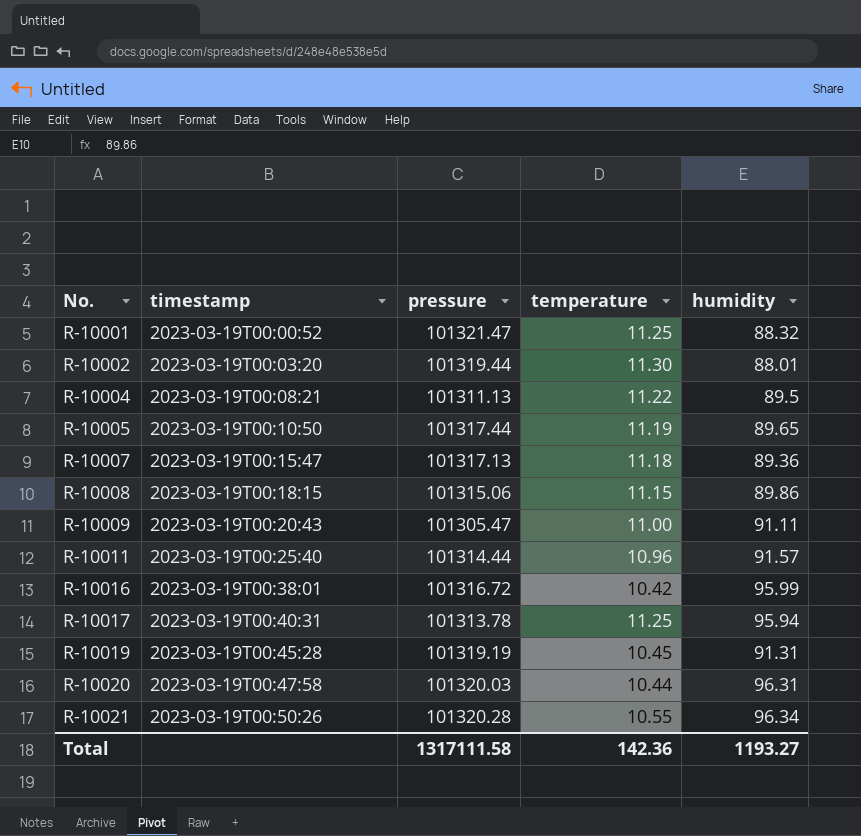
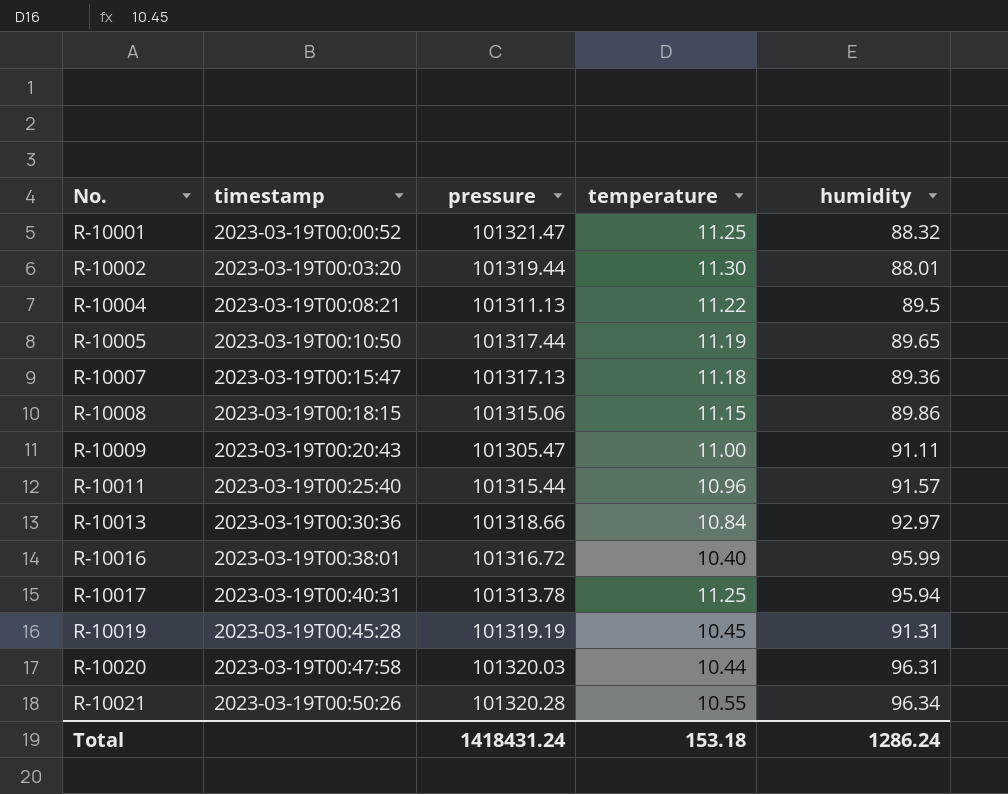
R-10011 | pressure: 101314.44 -> 101315.44
row R-10013: none -> 2023-03-19T00:30:36 | 101318.66 | 10.84 | 92.97
R-10016 | temperature: 10.42 -> 10.40
Total | pressure: 1317111.58 -> 1418431.24
Total | temperature: 142.36 -> 153.18
Total | humidity: 1193.27 -> 1286.24

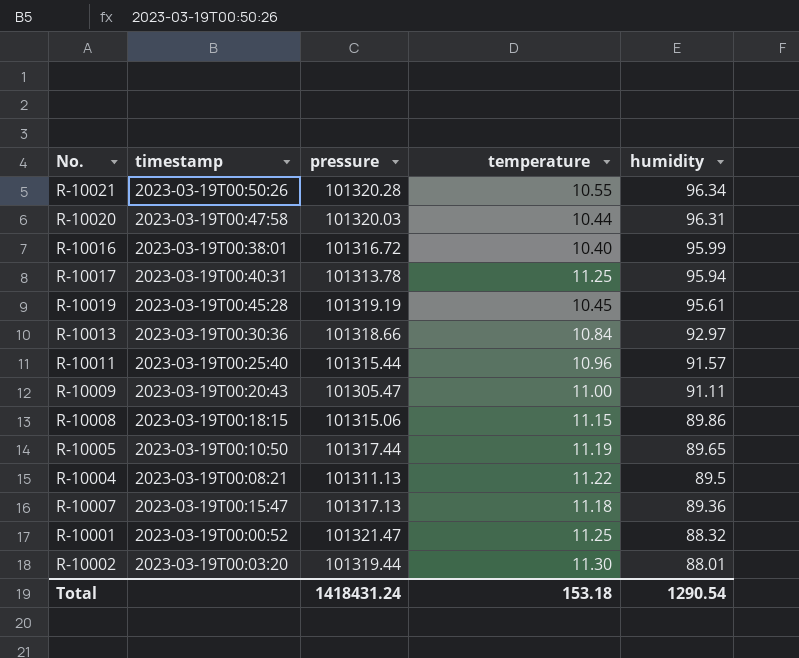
row order: No. ascending -> humidity descending
R-10019 | humidity: 91.31 -> 95.61
Total | humidity: 1286.24 -> 1290.54

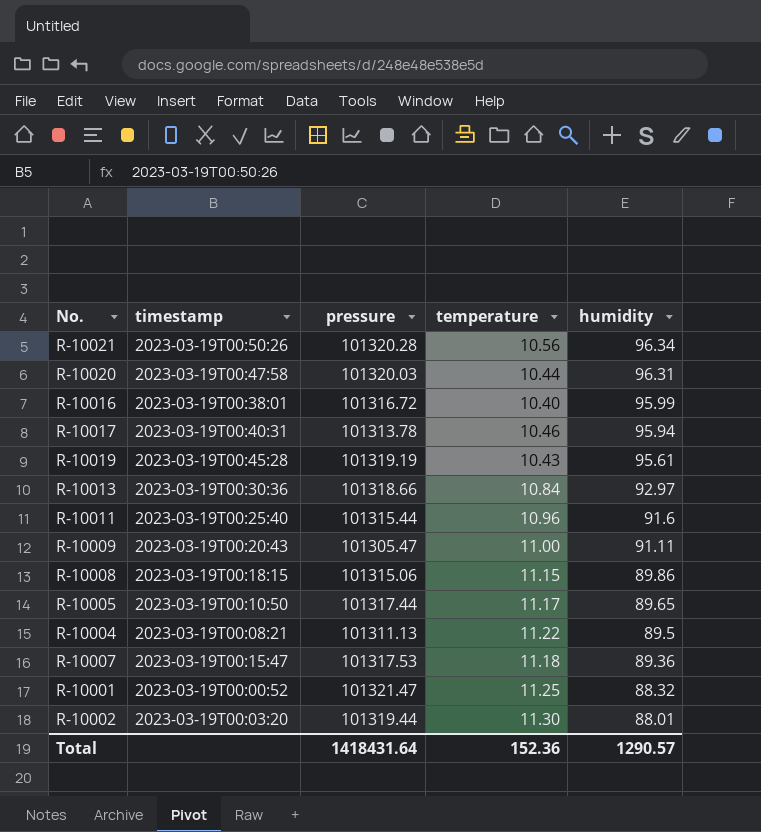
R-10021 | temperature: 10.55 -> 10.56
R-10017 | temperature: 11.25 -> 10.46
R-10019 | temperature: 10.45 -> 10.43
R-10011 | humidity: 91.57 -> 91.6
R-10005 | temperature: 11.19 -> 11.17
R-10007 | pressure: 101317.13 -> 101317.53
Total | pressure: 1418431.24 -> 1418431.64
Total | temperature: 153.18 -> 152.36
Total | humidity: 1290.54 -> 1290.57

